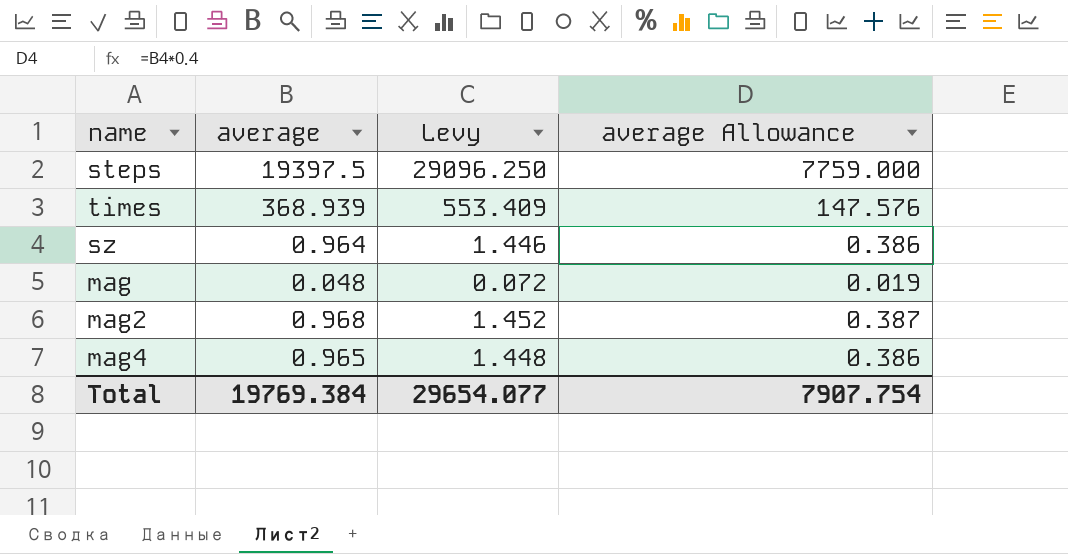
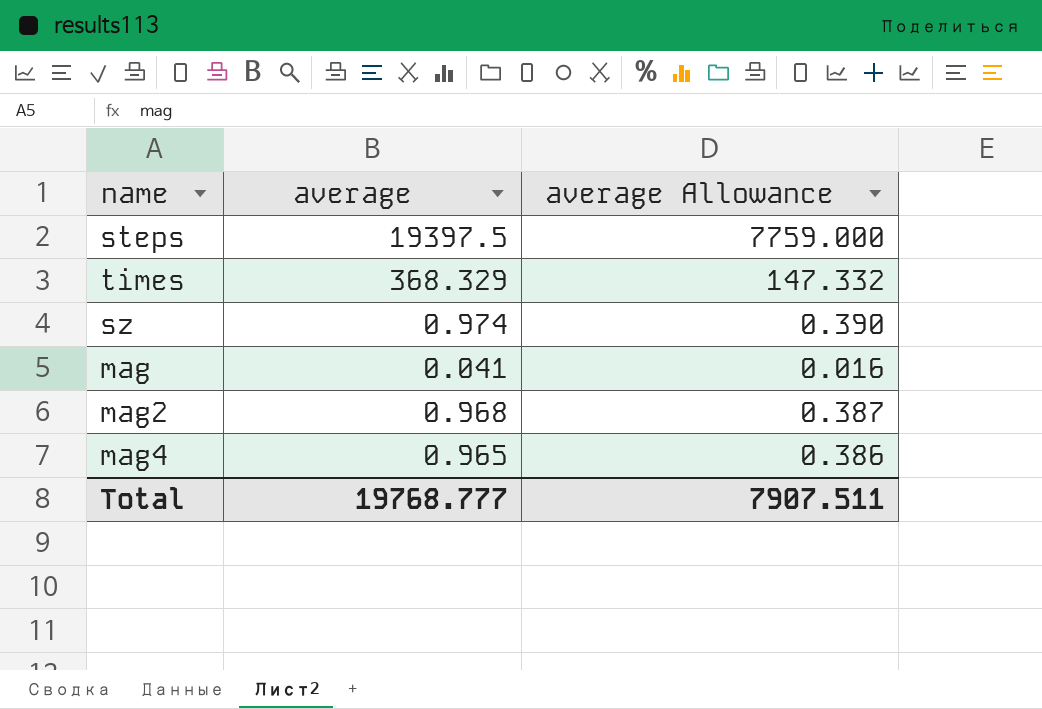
column Levy | formula: [average] * 1.5 -> none
times | average: 368.939 -> 368.329
times | average Allowance: 147.576 -> 147.332
sz | average: 0.964 -> 0.974
sz | average Allowance: 0.386 -> 0.390
mag | average: 0.048 -> 0.041
mag | average Allowance: 0.019 -> 0.016
Total | average: 19769.384 -> 19768.777
Total | average Allowance: 7907.754 -> 7907.511

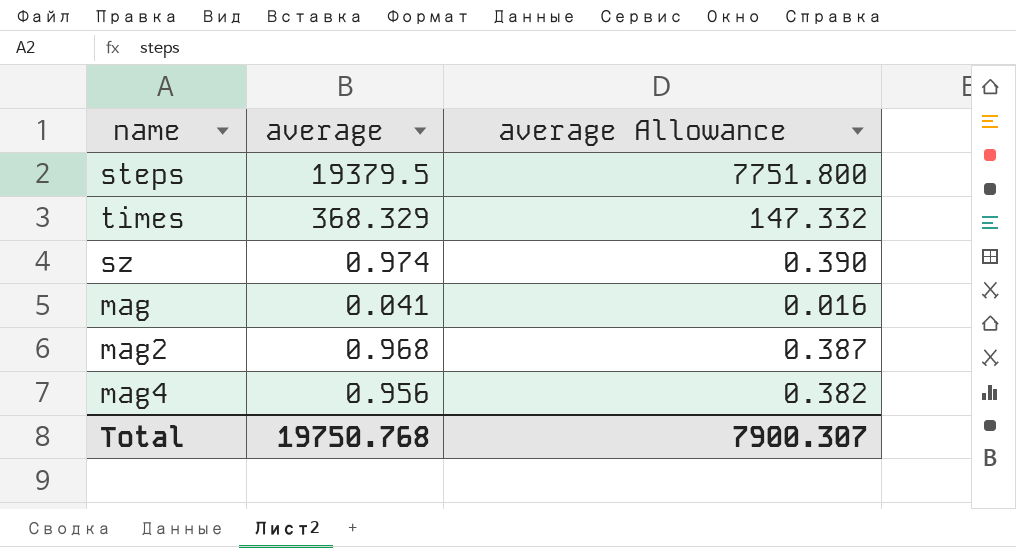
steps | average: 19397.5 -> 19379.5
steps | average Allowance: 7759.000 -> 7751.800
mag4 | average: 0.965 -> 0.956
mag4 | average Allowance: 0.386 -> 0.382
Total | average: 19768.777 -> 19750.768
Total | average Allowance: 7907.511 -> 7900.307

